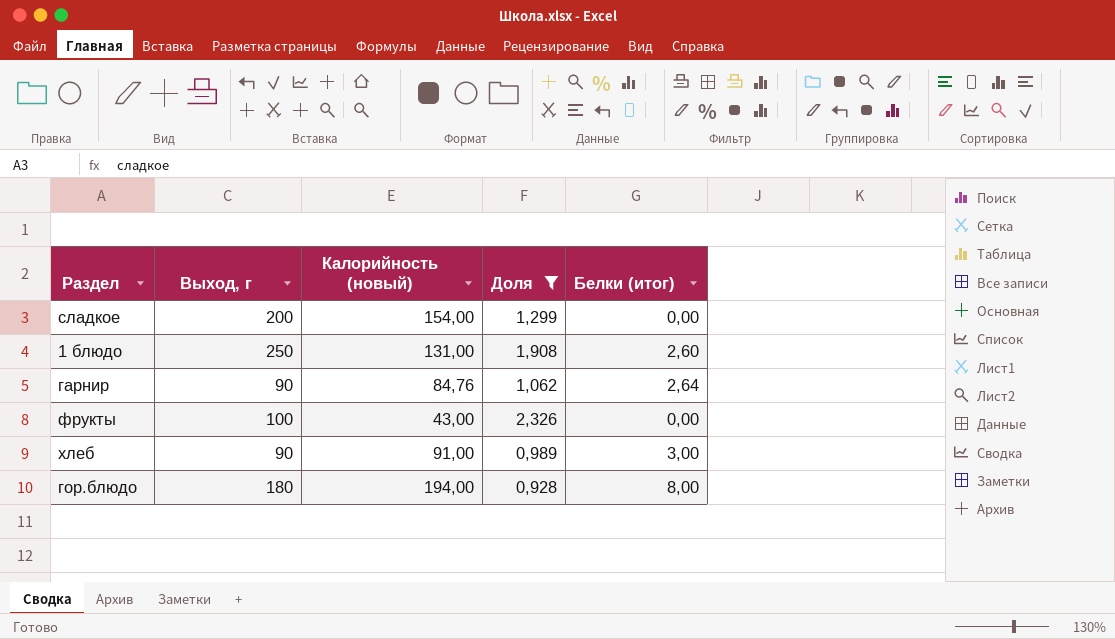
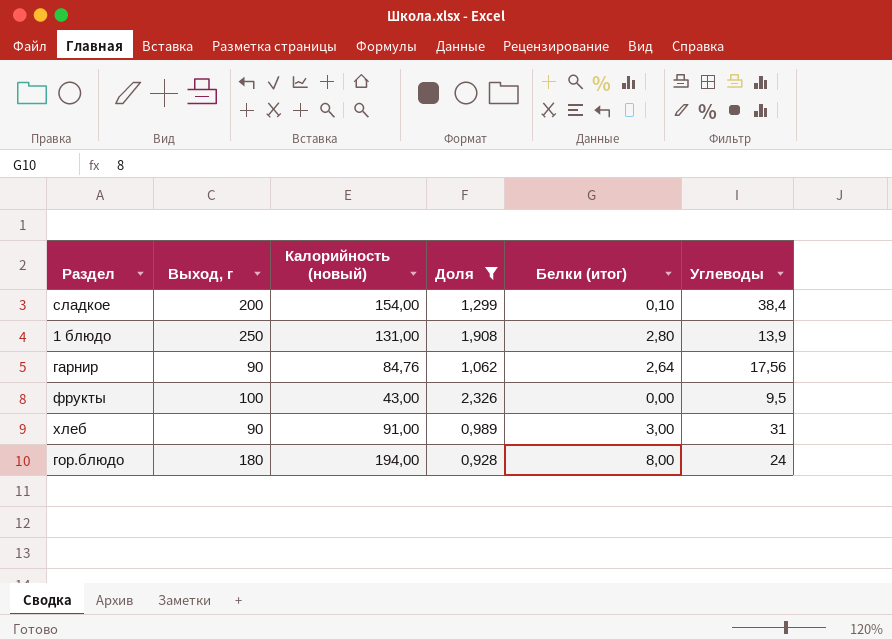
column Углеводы | position: none -> 6
сладкое | Белки (итог): 0,00 -> 0,10
1 блюдо | Белки (итог): 2,60 -> 2,80

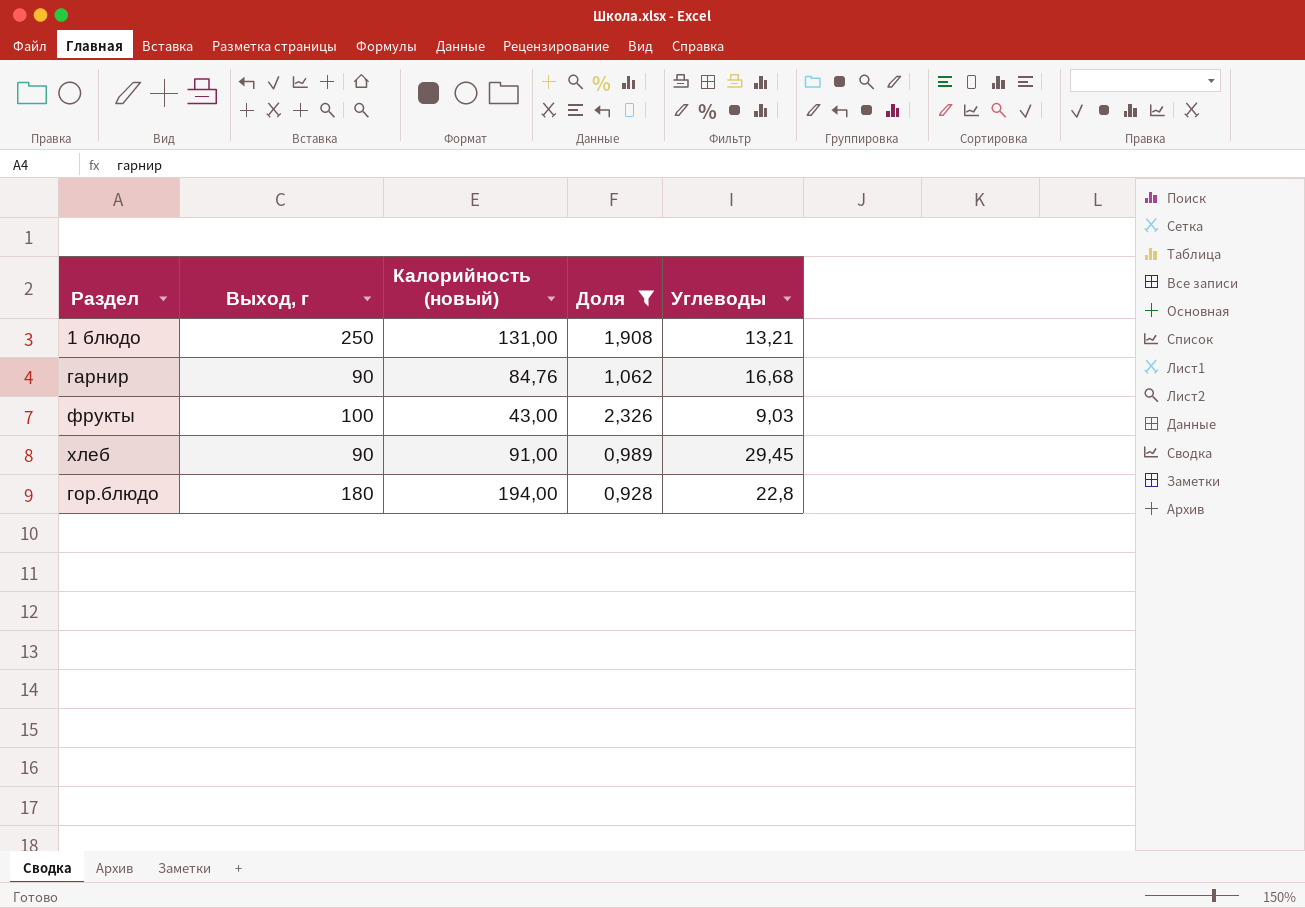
column Белки (итог) | position: 5 -> none
row сладкое: 200 | 154,00 | 1,299 | 0,10 | 38,4 -> none
1 блюдо | Углеводы: 13,9 -> 13,21
гарнир | Углеводы: 17,56 -> 16,68
фрукты | Углеводы: 9,5 -> 9,03
хлеб | Углеводы: 31 -> 29,45
гор.блюдо | Углеводы: 24 -> 22,8

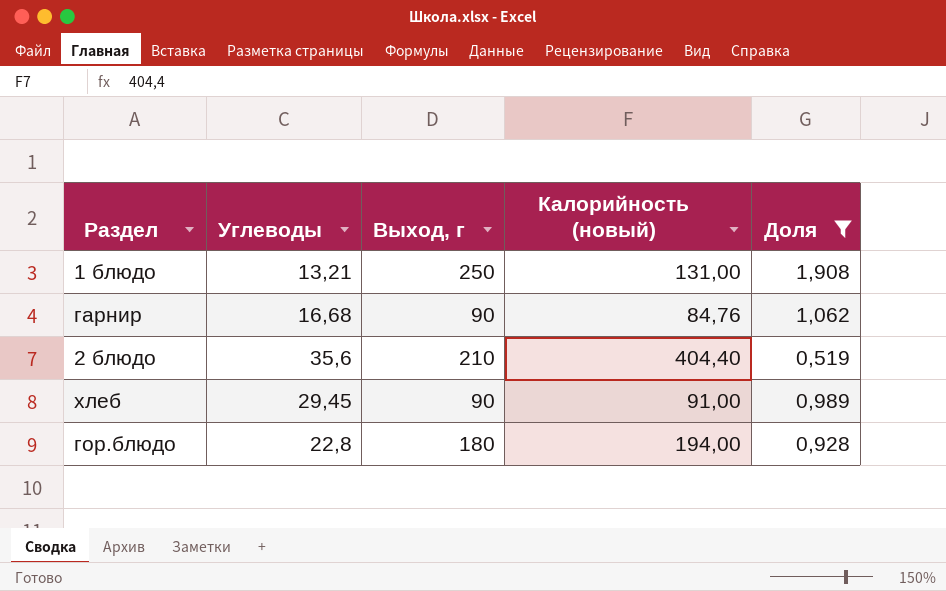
column Углеводы | position: 5 -> 2
row фрукты: 100 | 43,00 | 2,326 | 9,03 -> none
row 2 блюдо: none -> 35,6 | 210 | 404,40 | 0,519

